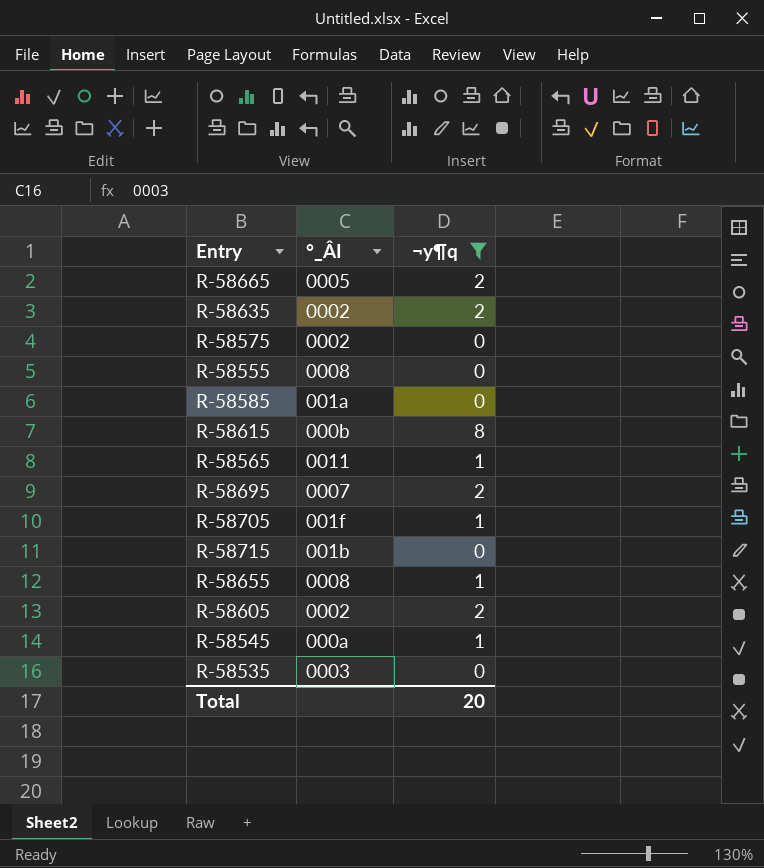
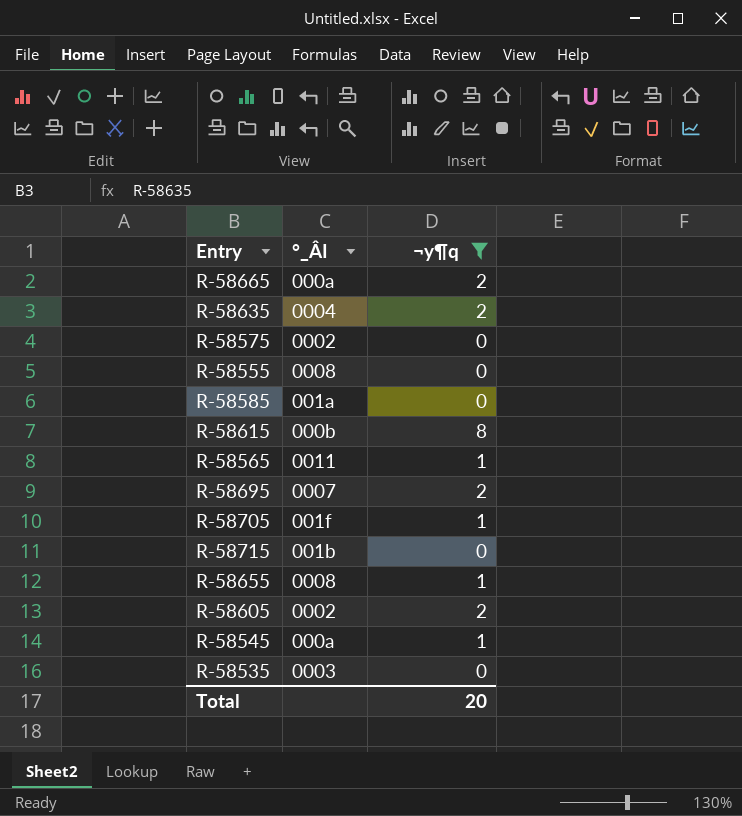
R-58665 | °_ÂI: 0005 -> 000a
R-58635 | °_ÂI: 0002 -> 0004

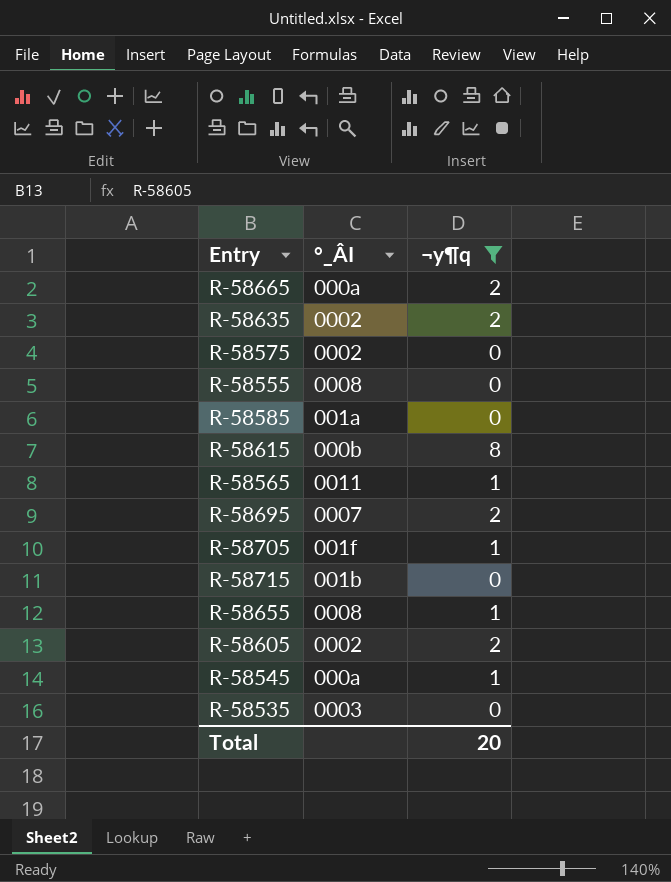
R-58635 | °_ÂI: 0004 -> 0002

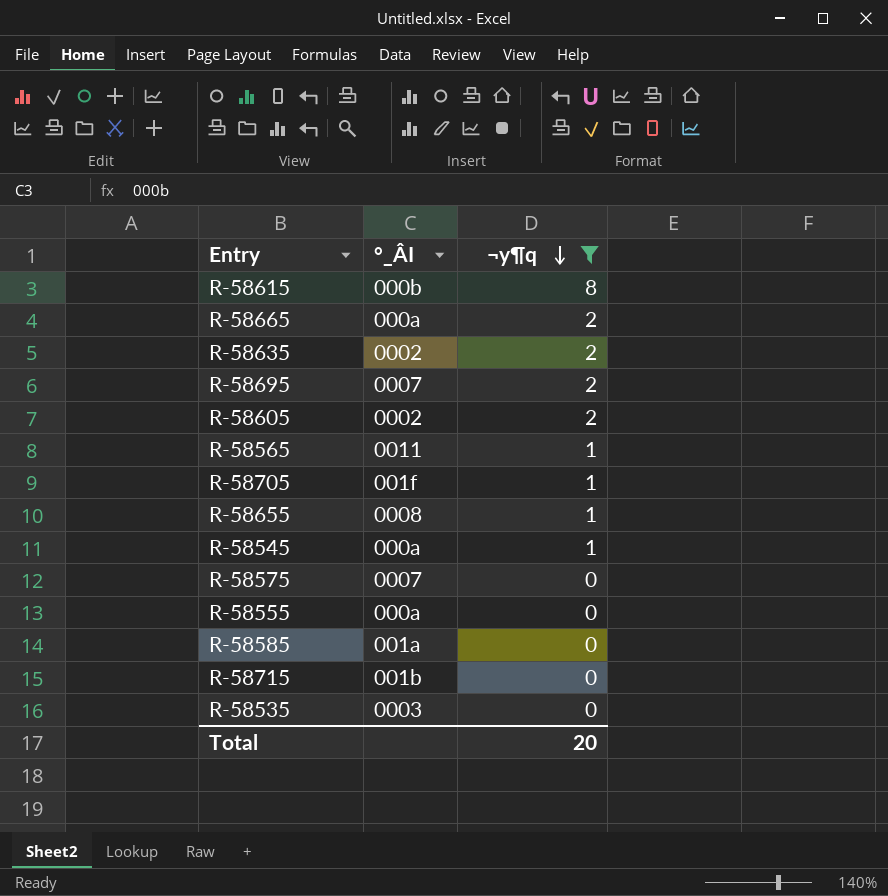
row order: none -> ¬y¶q descending
R-58575 | °_ÂI: 0002 -> 0007
R-58555 | °_ÂI: 0008 -> 000a

